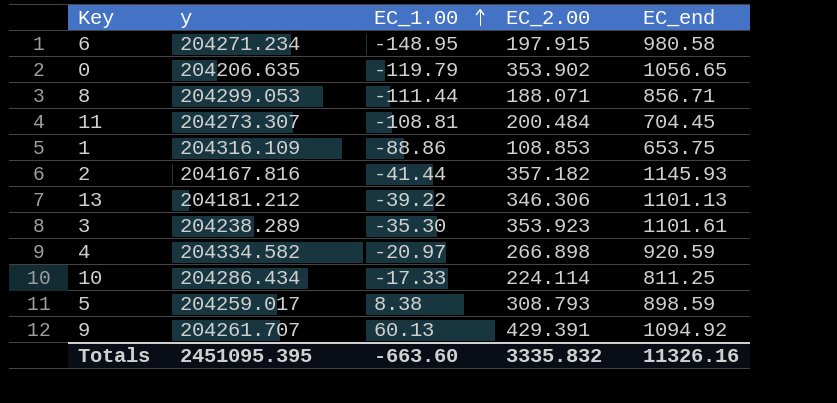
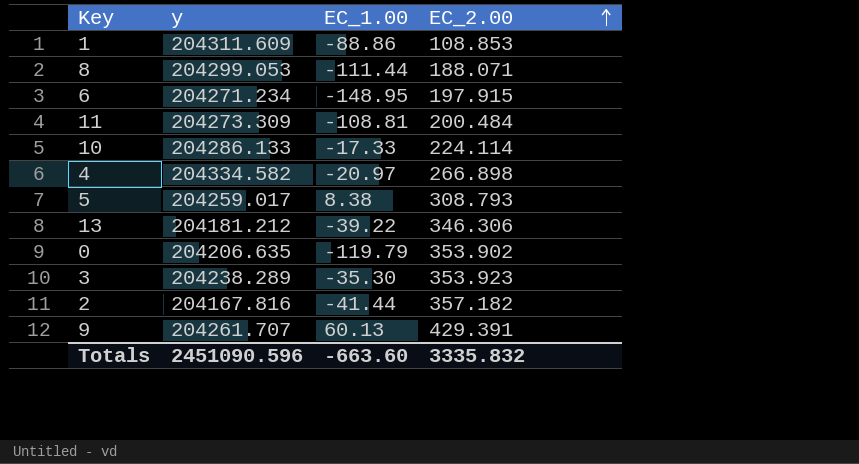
row order: EC_1.00 ascending -> EC_2.00 ascending
column EC_end | position: 5 -> none
1 | y: 204316.109 -> 204311.609
11 | y: 204273.307 -> 204273.309
10 | y: 204286.434 -> 204286.133
Totals | y: 2451095.395 -> 2451090.596

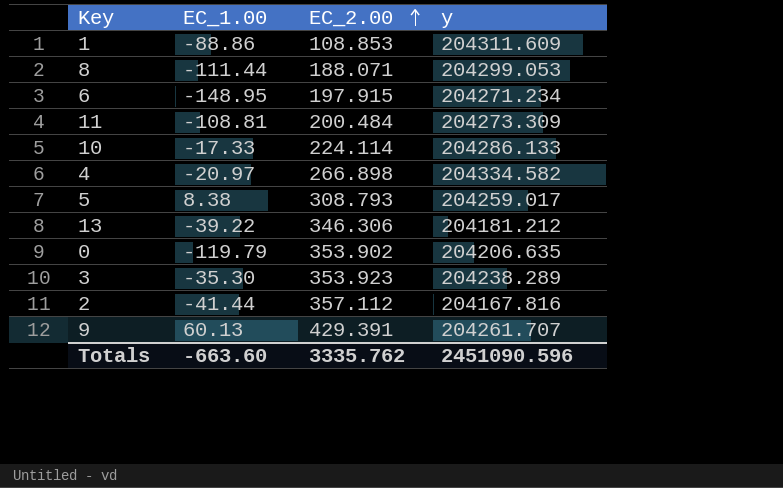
column y | position: 2 -> 4
2 | EC_2.00: 357.182 -> 357.112
Totals | EC_2.00: 3335.832 -> 3335.762

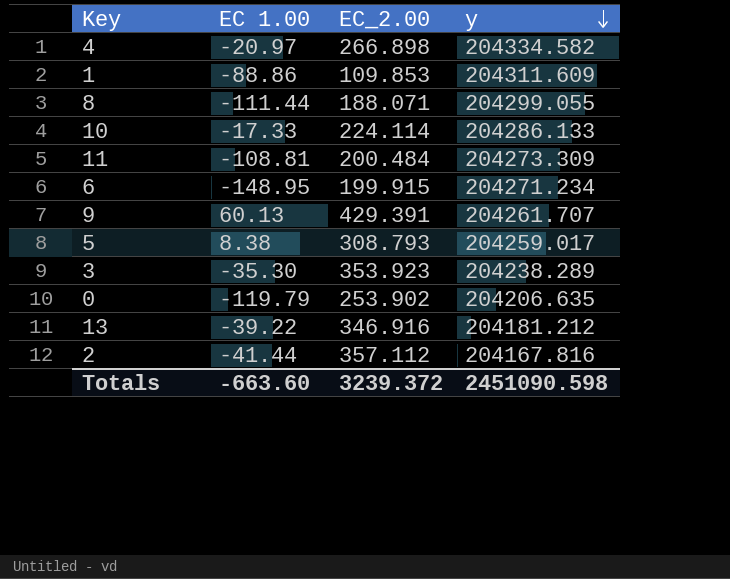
row order: EC_2.00 ascending -> y descending
column name: EC_1.00 -> EC 1.00
1 | EC_2.00: 108.853 -> 109.853
8 | y: 204299.053 -> 204299.055
6 | EC_2.00: 197.915 -> 199.915
0 | EC_2.00: 353.902 -> 253.902
13 | EC_2.00: 346.306 -> 346.916
Totals | EC_2.00: 3335.762 -> 3239.372
Totals | y: 2451090.596 -> 2451090.598

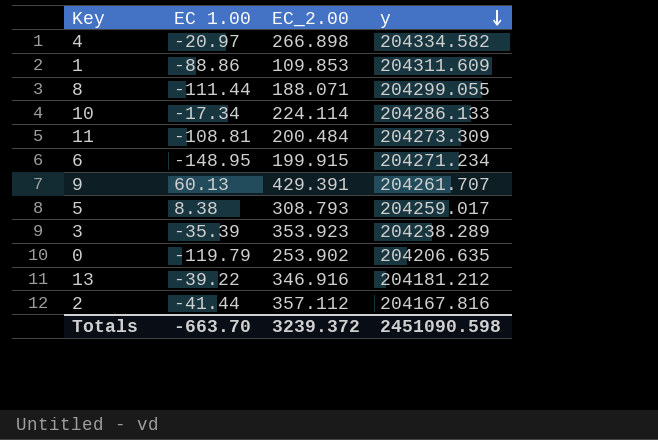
10 | EC 1.00: -17.33 -> -17.34
3 | EC 1.00: -35.30 -> -35.39
Totals | EC 1.00: -663.60 -> -663.70

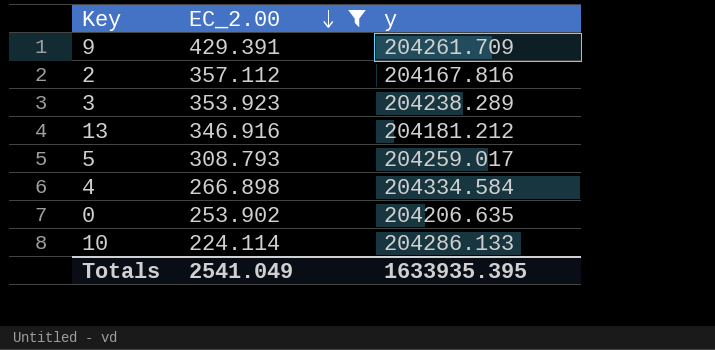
filter: none -> EC_2.00 >= 224.114
row order: y descending -> EC_2.00 descending
column EC 1.00 | position: 2 -> none
9 | y: 204261.707 -> 204261.709
4 | y: 204334.582 -> 204334.584
Totals | EC_2.00: 3239.372 -> 2541.049
Totals | y: 2451090.598 -> 1633935.395

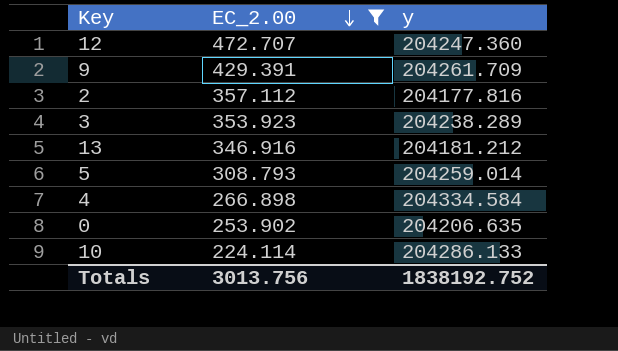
row 12: none -> 472.707 | 204247.360
2 | y: 204167.816 -> 204177.816
5 | y: 204259.017 -> 204259.014
Totals | EC_2.00: 2541.049 -> 3013.756
Totals | y: 1633935.395 -> 1838192.752

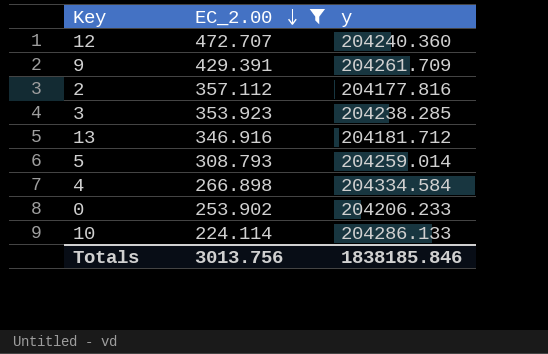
12 | y: 204247.360 -> 204240.360
3 | y: 204238.289 -> 204238.285
13 | y: 204181.212 -> 204181.712
0 | y: 204206.635 -> 204206.233
Totals | y: 1838192.752 -> 1838185.846

